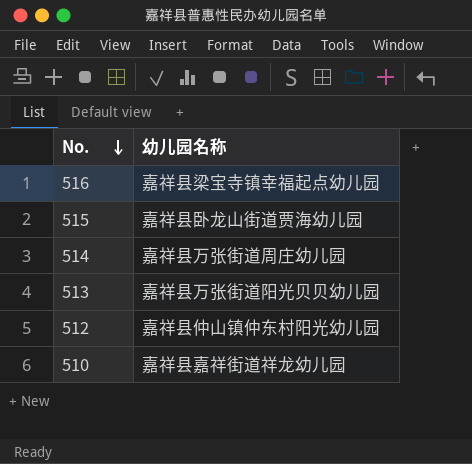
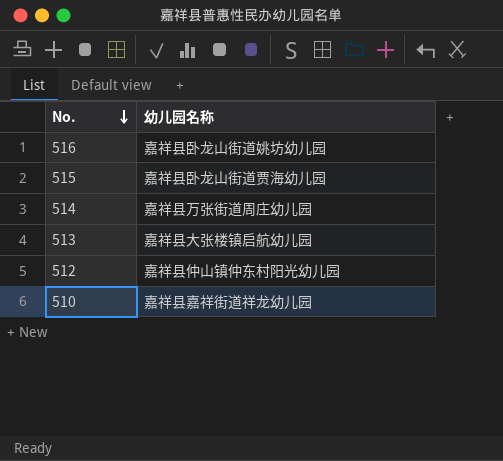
516 | 幼儿园名称: 嘉祥县梁宝寺镇幸福起点幼儿园 -> 嘉祥县卧龙山街道姚坊幼儿园
513 | 幼儿园名称: 嘉祥县万张街道阳光贝贝幼儿园 -> 嘉祥县大张楼镇启航幼儿园

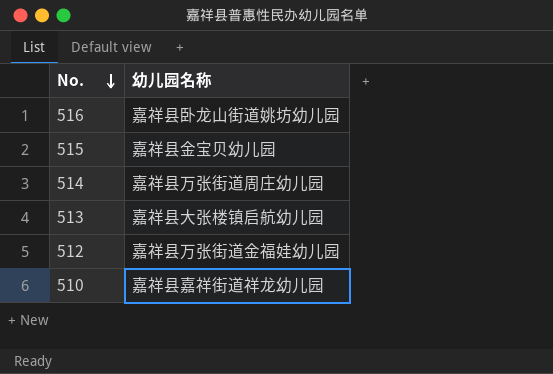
515 | 幼儿园名称: 嘉祥县卧龙山街道贾海幼儿园 -> 嘉祥县金宝贝幼儿园
512 | 幼儿园名称: 嘉祥县仲山镇仲东村阳光幼儿园 -> 嘉祥县万张街道金福娃幼儿园

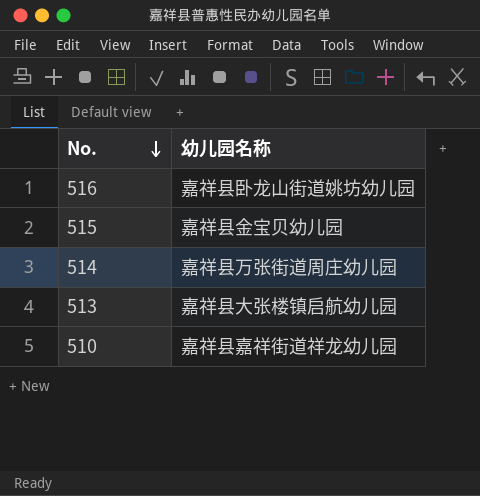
row 512: 嘉祥县万张街道金福娃幼儿园 -> none

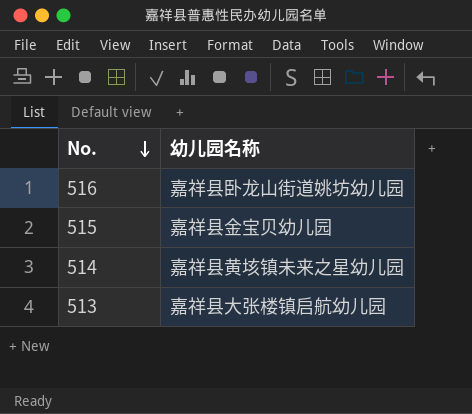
row 510: 嘉祥县嘉祥街道祥龙幼儿园 -> none
514 | 幼儿园名称: 嘉祥县万张街道周庄幼儿园 -> 嘉祥县黄垓镇未来之星幼儿园

